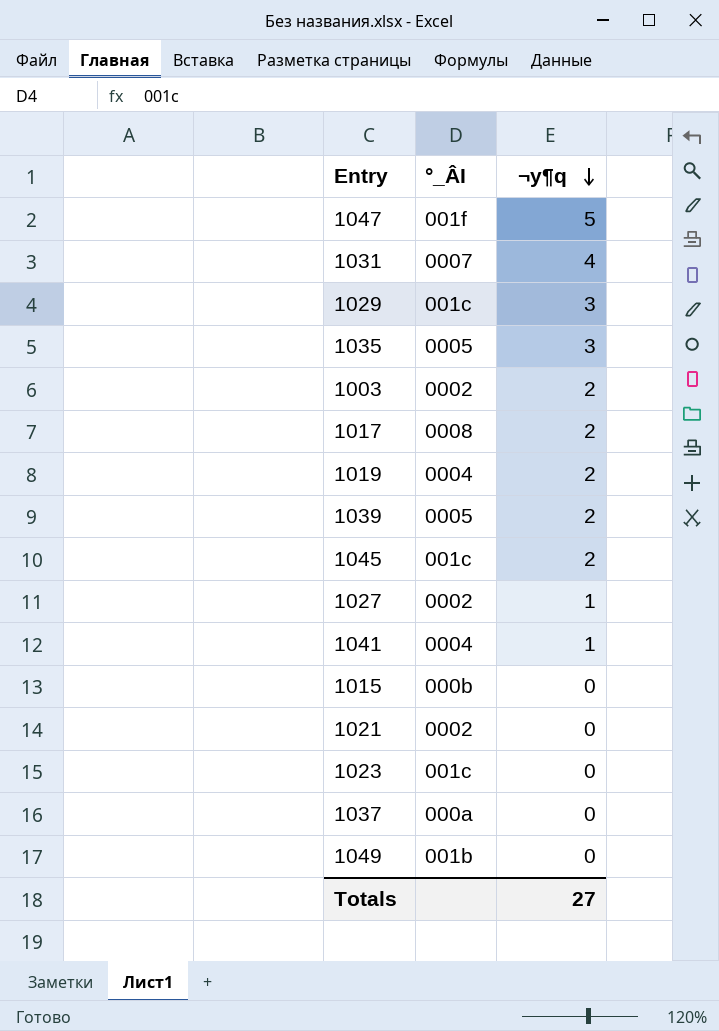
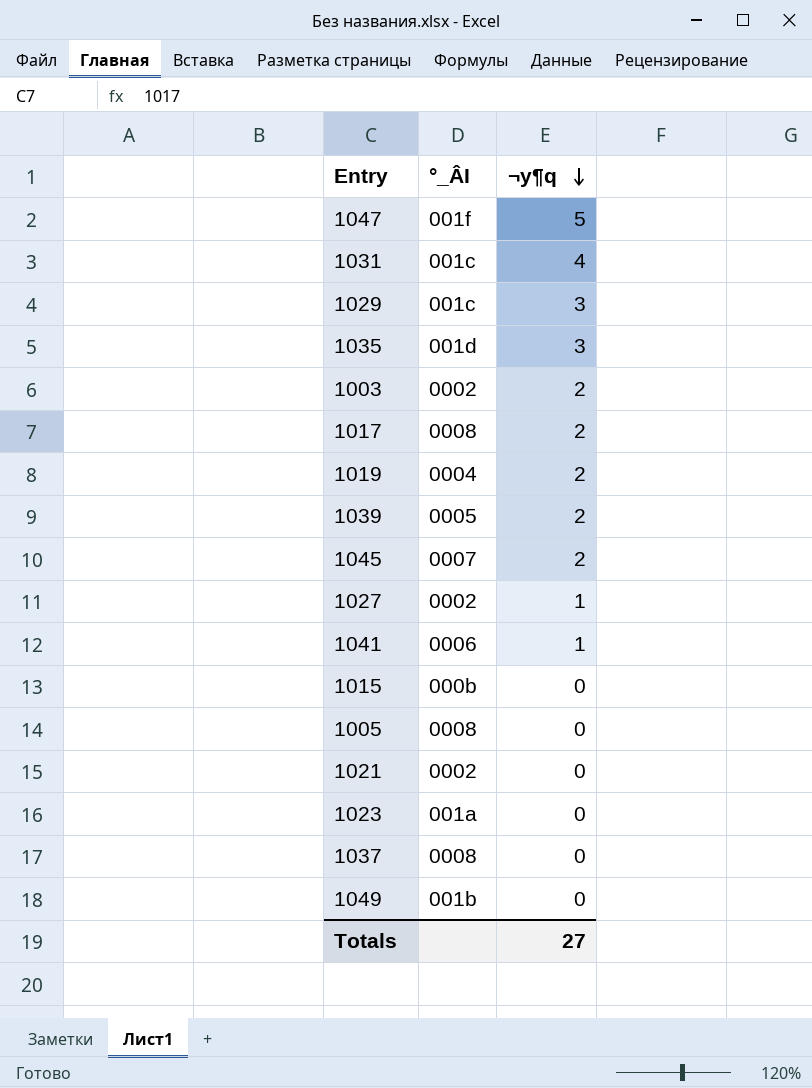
1031 | °_ÂI: 0007 -> 001c
1035 | °_ÂI: 0005 -> 001d
1045 | °_ÂI: 001c -> 0007
1041 | °_ÂI: 0004 -> 0006
row 1005: none -> 0008 | 0
1023 | °_ÂI: 001c -> 001a
1037 | °_ÂI: 000a -> 0008

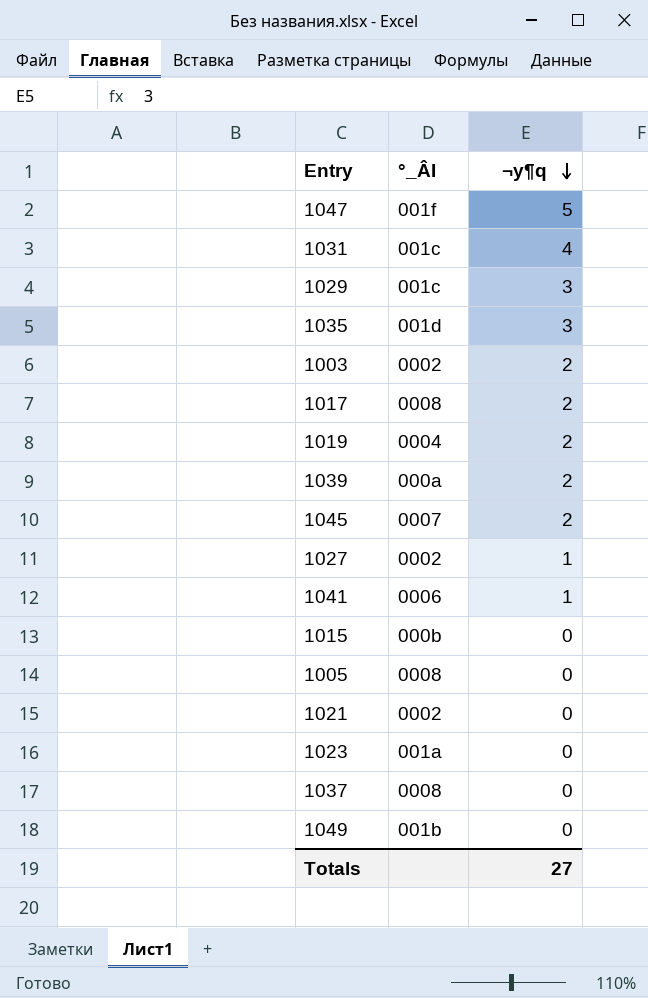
1039 | °_ÂI: 0005 -> 000a

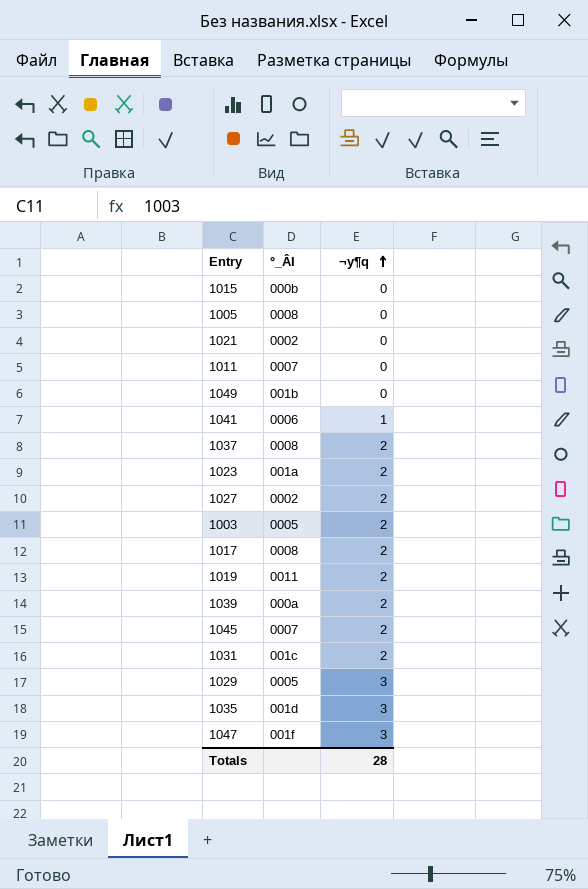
row order: ¬y¶q descending -> ¬y¶q ascending
row 1011: none -> 0007 | 0
1037 | ¬y¶q: 0 -> 2
1023 | ¬y¶q: 0 -> 2
1027 | ¬y¶q: 1 -> 2
1003 | °_ÂI: 0002 -> 0005
1019 | °_ÂI: 0004 -> 0011
1031 | ¬y¶q: 4 -> 2
1029 | °_ÂI: 001c -> 0005
1047 | ¬y¶q: 5 -> 3
Totals | ¬y¶q: 27 -> 28

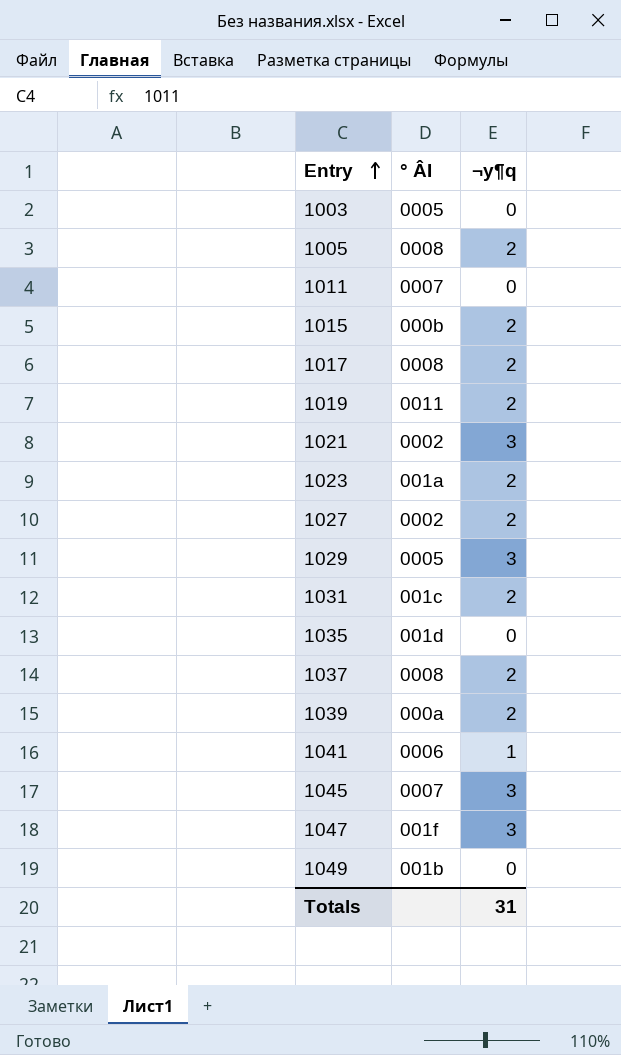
row order: ¬y¶q ascending -> Entry ascending
column name: °_ÂI -> ° ÂI
1003 | ¬y¶q: 2 -> 0
1005 | ¬y¶q: 0 -> 2
1015 | ¬y¶q: 0 -> 2
1021 | ¬y¶q: 0 -> 3
1035 | ¬y¶q: 3 -> 0
1045 | ¬y¶q: 2 -> 3
Totals | ¬y¶q: 28 -> 31

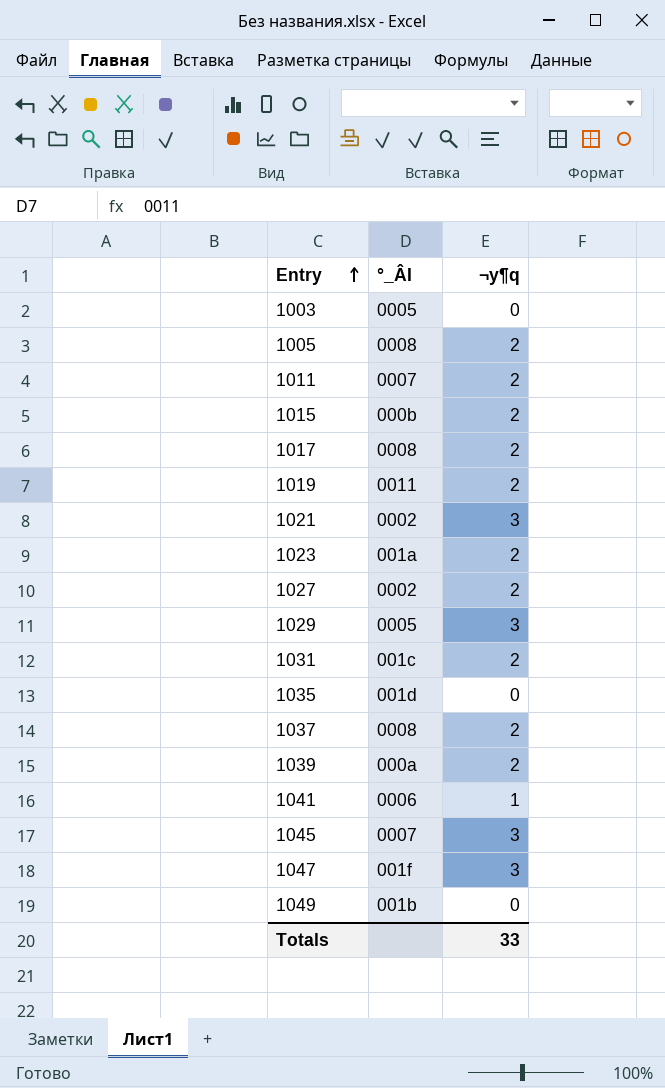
column name: ° ÂI -> °_ÂI
1011 | ¬y¶q: 0 -> 2
Totals | ¬y¶q: 31 -> 33

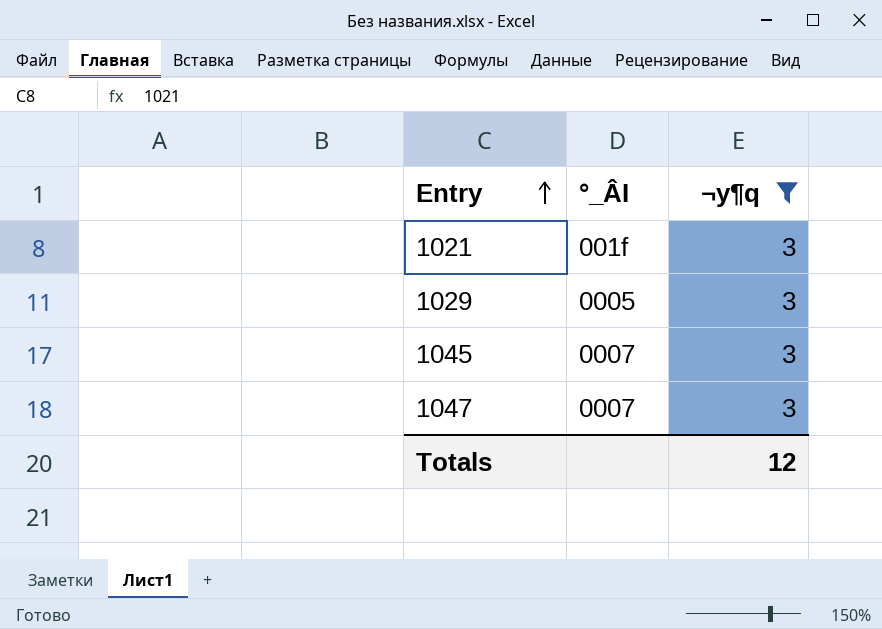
filter: none -> ¬y¶q = 3
1021 | °_ÂI: 0002 -> 001f
1047 | °_ÂI: 001f -> 0007
Totals | ¬y¶q: 33 -> 12

